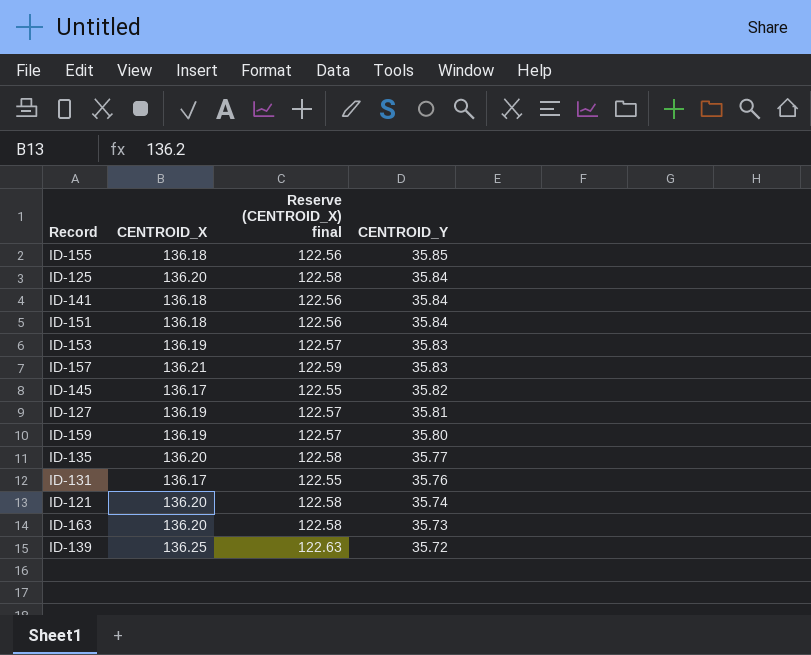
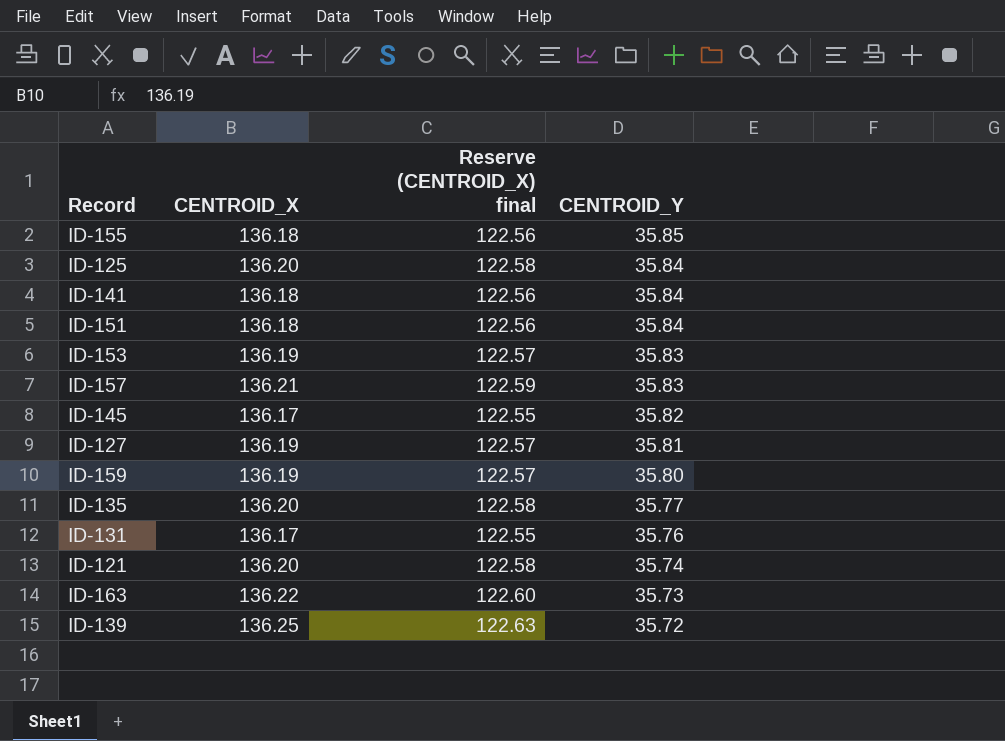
ID-163 | CENTROID_X: 136.20 -> 136.22
ID-163 | Reserve (CENTROID_X) final: 122.58 -> 122.60

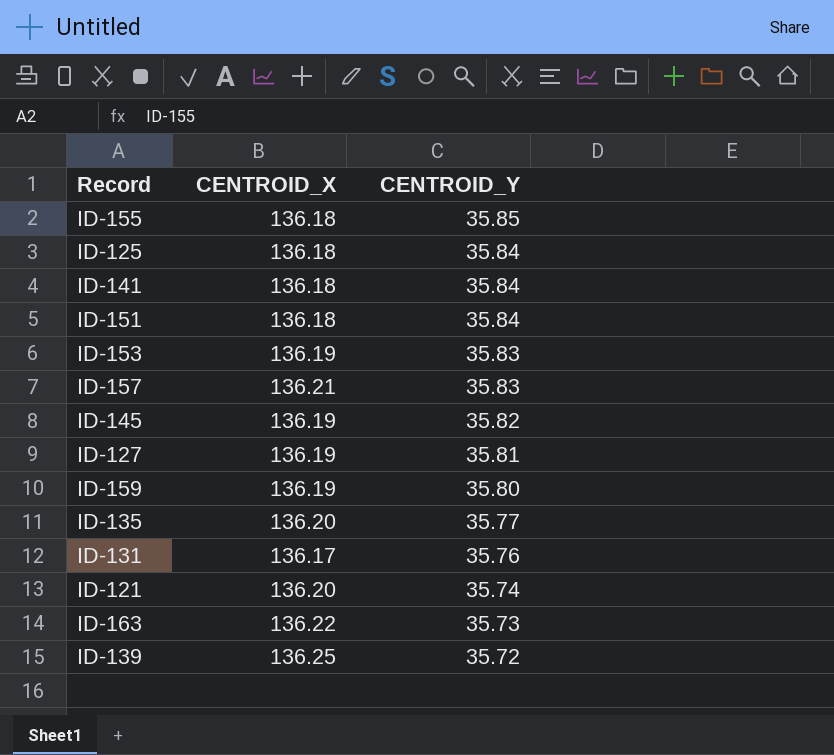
column Reserve (CENTROID_X) final | formula: [CENTROID_X] * 0.9 -> none
ID-125 | CENTROID_X: 136.20 -> 136.18
ID-145 | CENTROID_X: 136.17 -> 136.19

